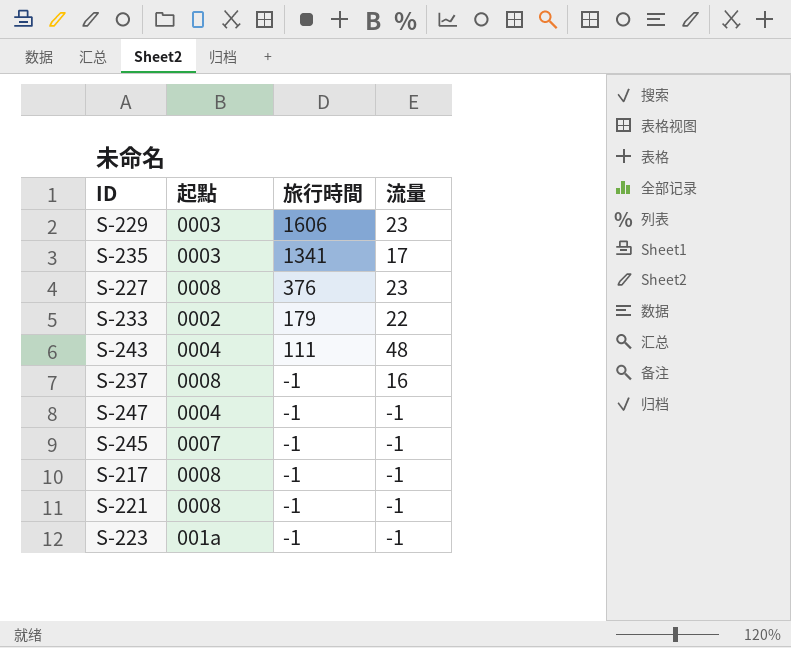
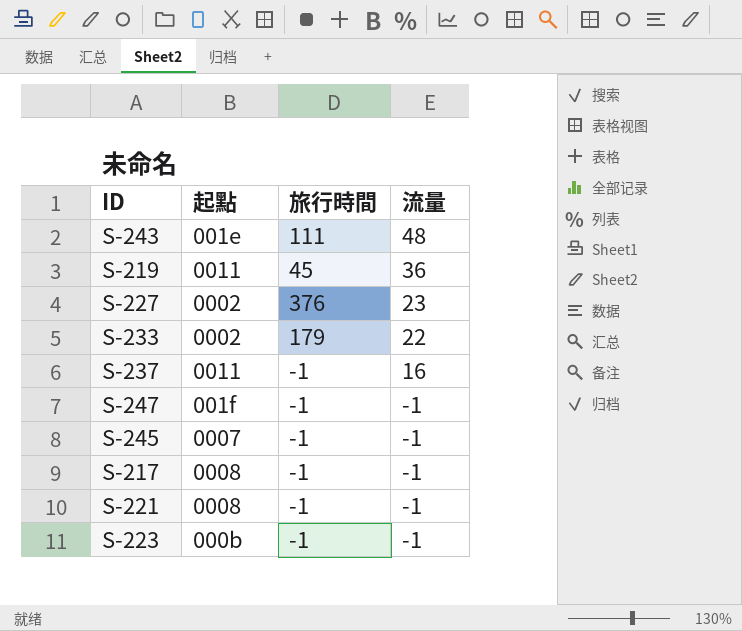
row order: 旅行時間 descending -> 流量 descending
row S-229: 0003 | 1606 | 23 -> none
row S-235: 0003 | 1341 | 17 -> none
S-243 | 起點: 0004 -> 001e
row S-219: none -> 0011 | 45 | 36
S-227 | 起點: 0008 -> 0002
S-237 | 起點: 0008 -> 0011
S-247 | 起點: 0004 -> 001f
S-223 | 起點: 001a -> 000b

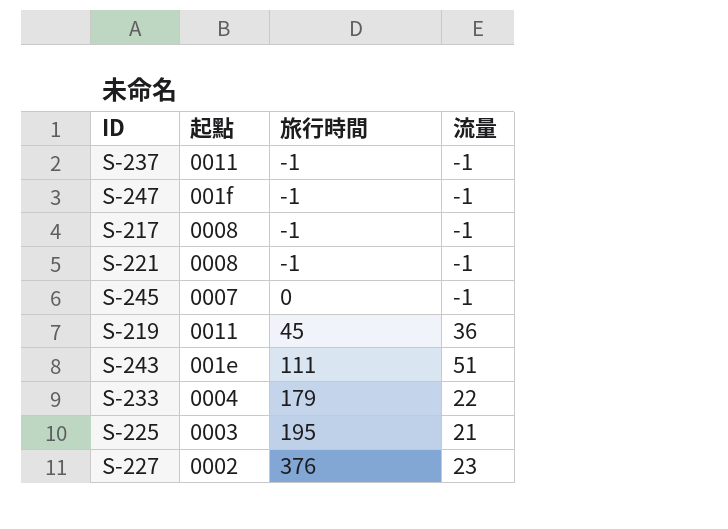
row order: 流量 descending -> 旅行時間 ascending
row S-223: 000b | -1 | -1 -> none
S-237 | 流量: 16 -> -1
S-245 | 旅行時間: -1 -> 0
S-243 | 流量: 48 -> 51
S-233 | 起點: 0002 -> 0004
row S-225: none -> 0003 | 195 | 21

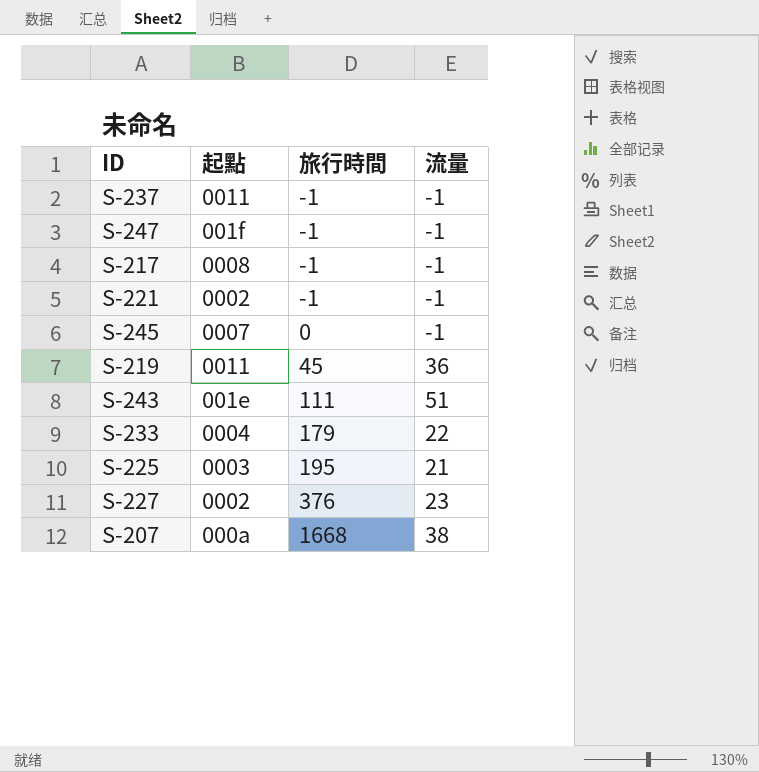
S-221 | 起點: 0008 -> 0002
row S-207: none -> 000a | 1668 | 38

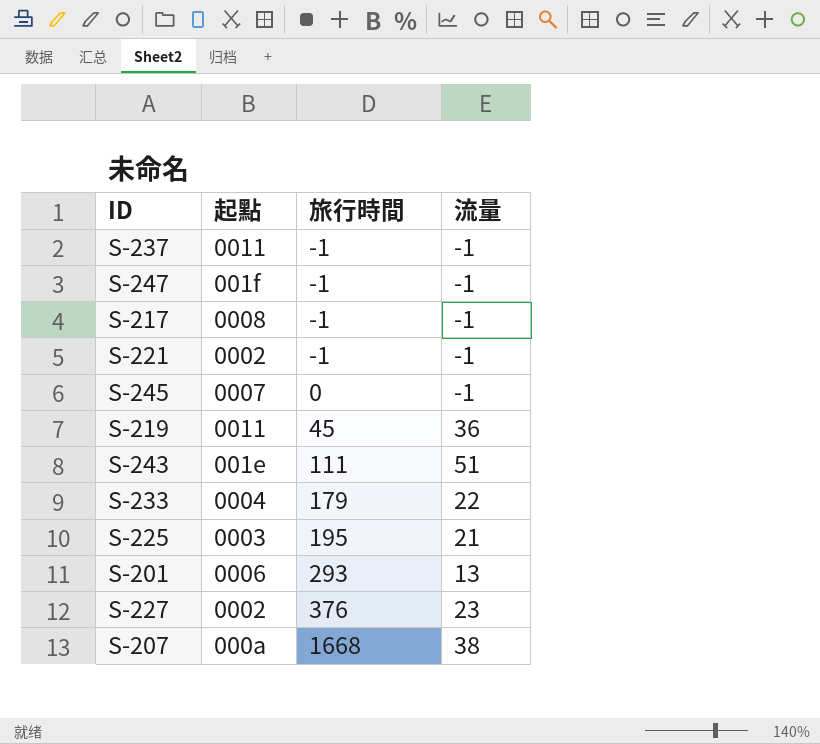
row S-201: none -> 0006 | 293 | 13

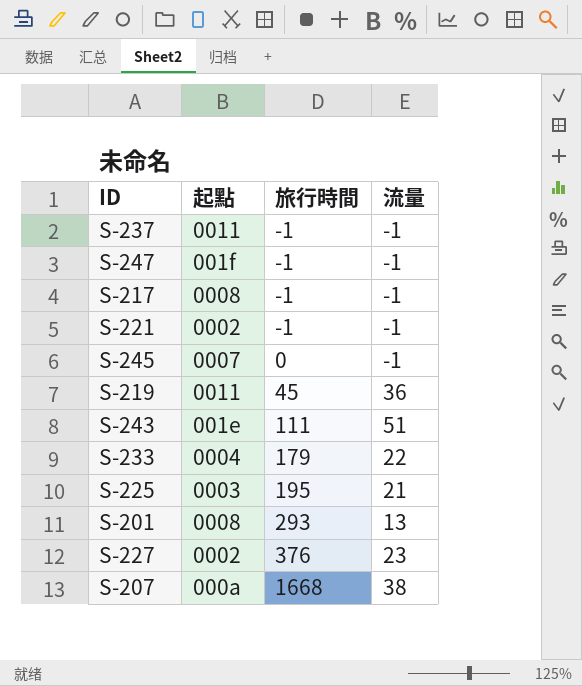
S-201 | 起點: 0006 -> 0008

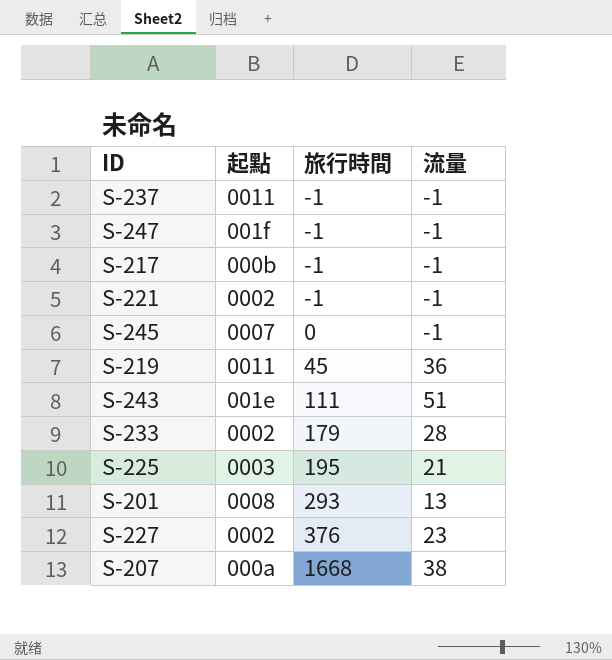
S-217 | 起點: 0008 -> 000b
S-233 | 起點: 0004 -> 0002
S-233 | 流量: 22 -> 28

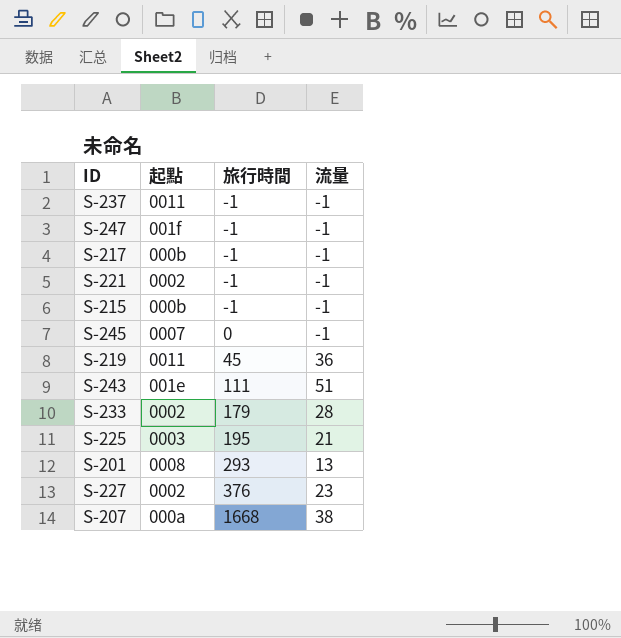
row S-215: none -> 000b | -1 | -1

